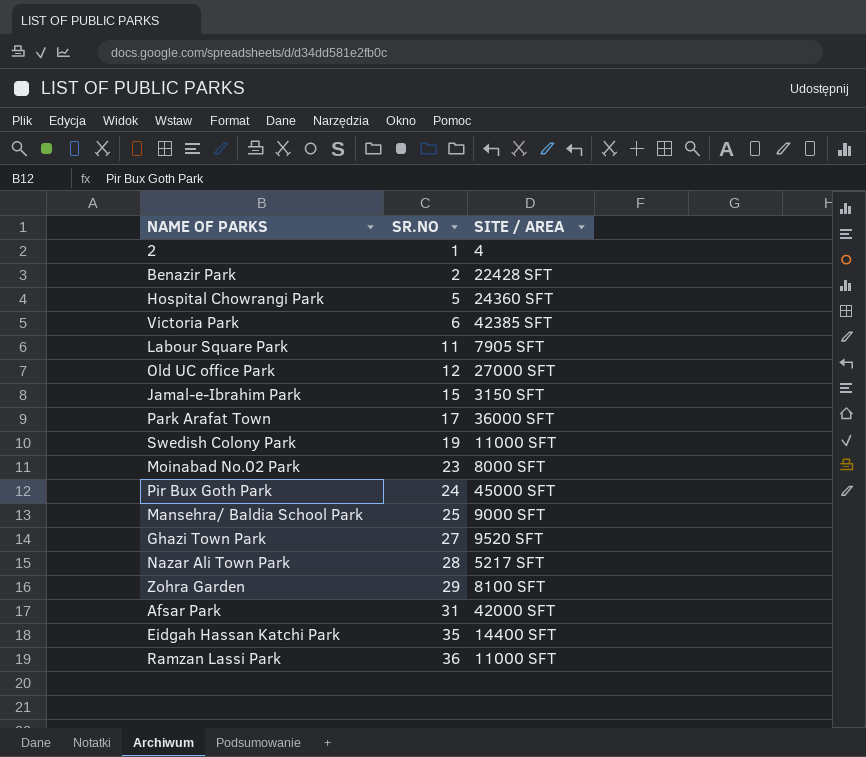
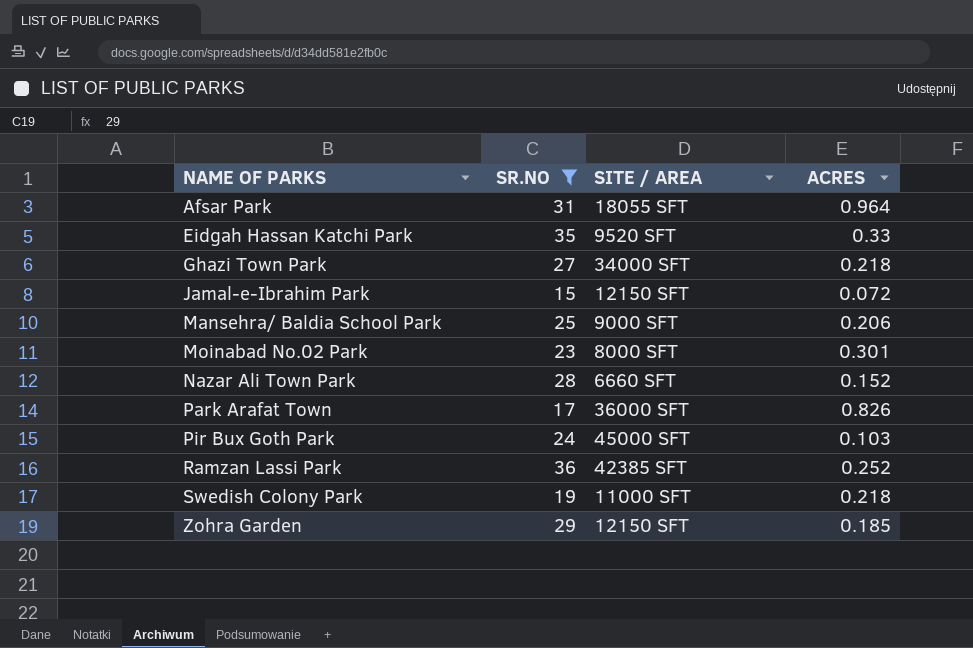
filter: none -> SR.NO >= 15
row order: SR.NO ascending -> NAME OF PARKS ascending
column ACRES | position: none -> 4
Afsar Park | SITE / AREA: 42000 SFT -> 18055 SFT
Eidgah Hassan Katchi Park | SITE / AREA: 14400 SFT -> 9520 SFT
Ghazi Town Park | SITE / AREA: 9520 SFT -> 34000 SFT
Jamal-e-Ibrahim Park | SITE / AREA: 3150 SFT -> 12150 SFT
Nazar Ali Town Park | SITE / AREA: 5217 SFT -> 6660 SFT
Ramzan Lassi Park | SITE / AREA: 11000 SFT -> 42385 SFT
Zohra Garden | SITE / AREA: 8100 SFT -> 12150 SFT

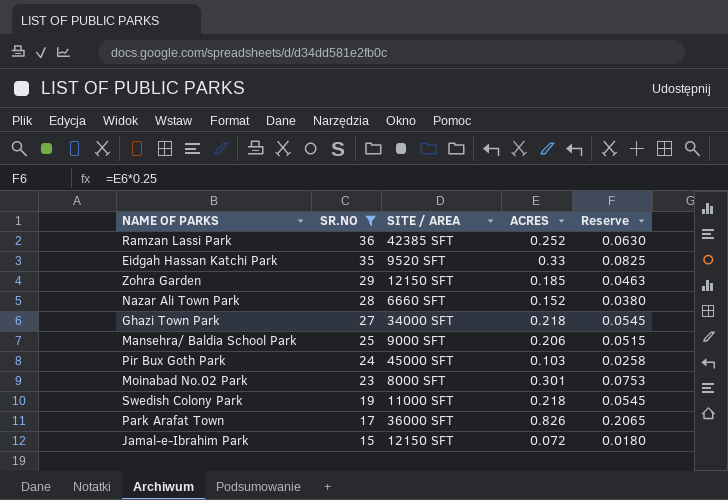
row order: NAME OF PARKS ascending -> SR.NO descending
column Reserve | formula: none -> [ACRES] * 0.25
row Afsar Park: 31 | 18055 SFT | 0.964 -> none

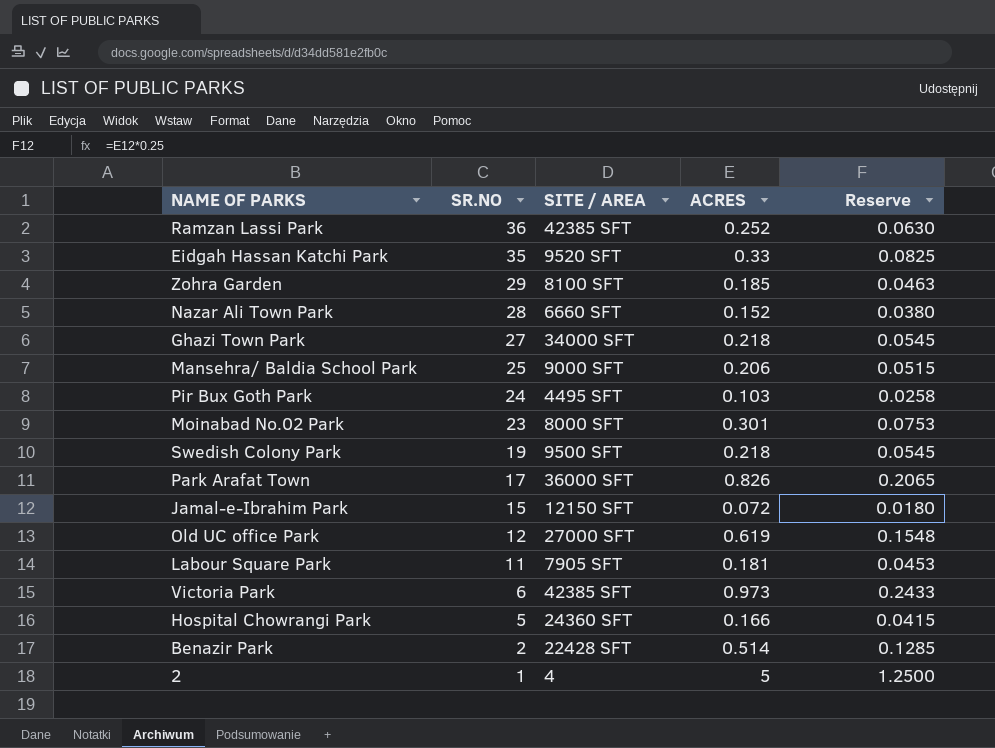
filter: SR.NO >= 15 -> none
Zohra Garden | SITE / AREA: 12150 SFT -> 8100 SFT
Pir Bux Goth Park | SITE / AREA: 45000 SFT -> 4495 SFT
Swedish Colony Park | SITE / AREA: 11000 SFT -> 9500 SFT

